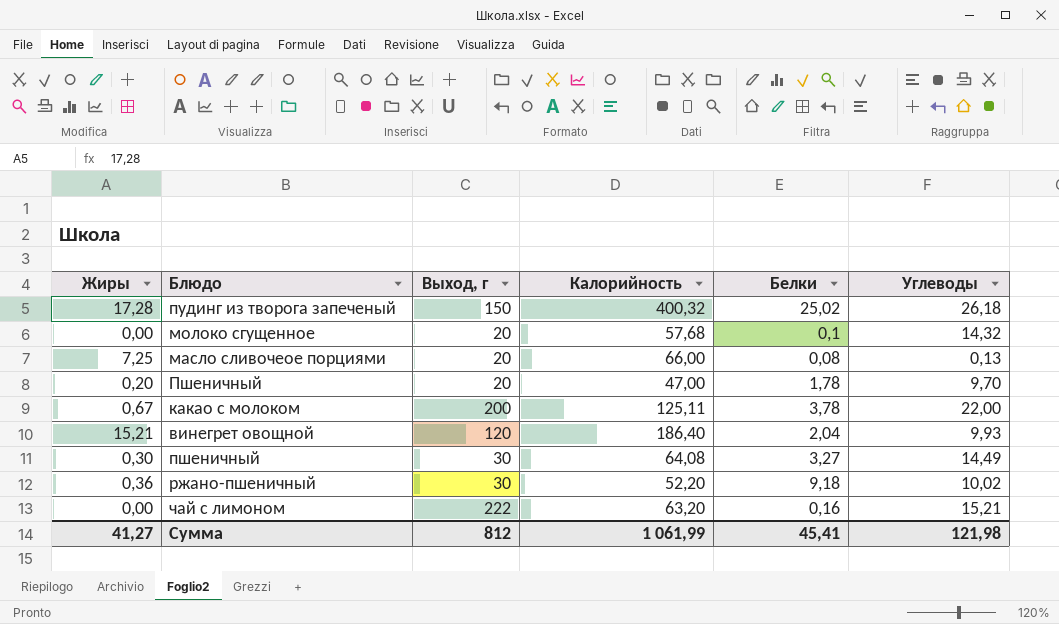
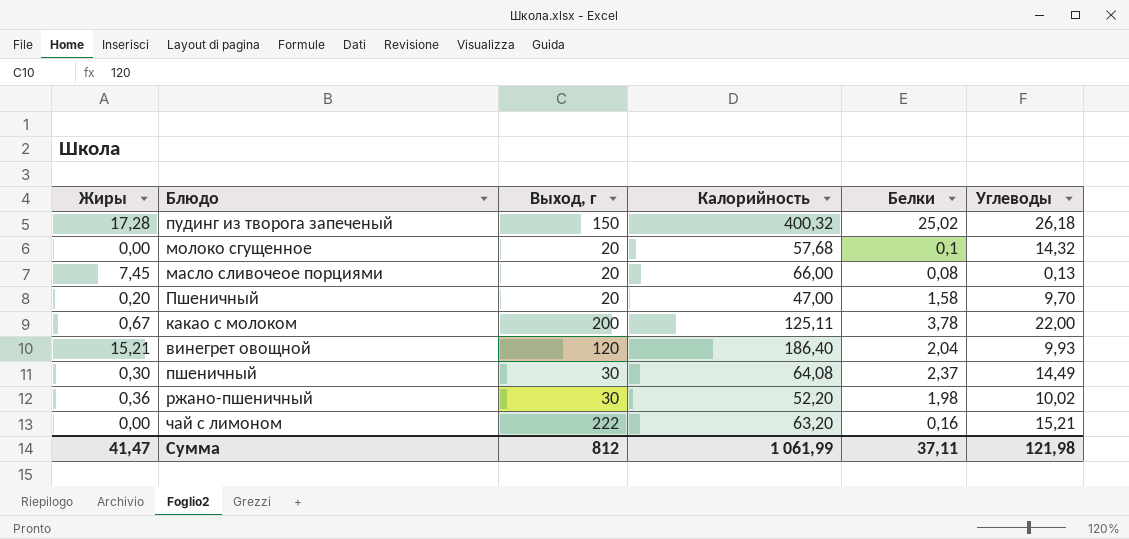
масло сливочеое порциями | Жиры: 7,25 -> 7,45
Пшеничный | Белки: 1,78 -> 1,58
пшеничный | Белки: 3,27 -> 2,37
ржано-пшеничный | Белки: 9,18 -> 1,98
Сумма | Жиры: 41,27 -> 41,47
Сумма | Белки: 45,41 -> 37,11

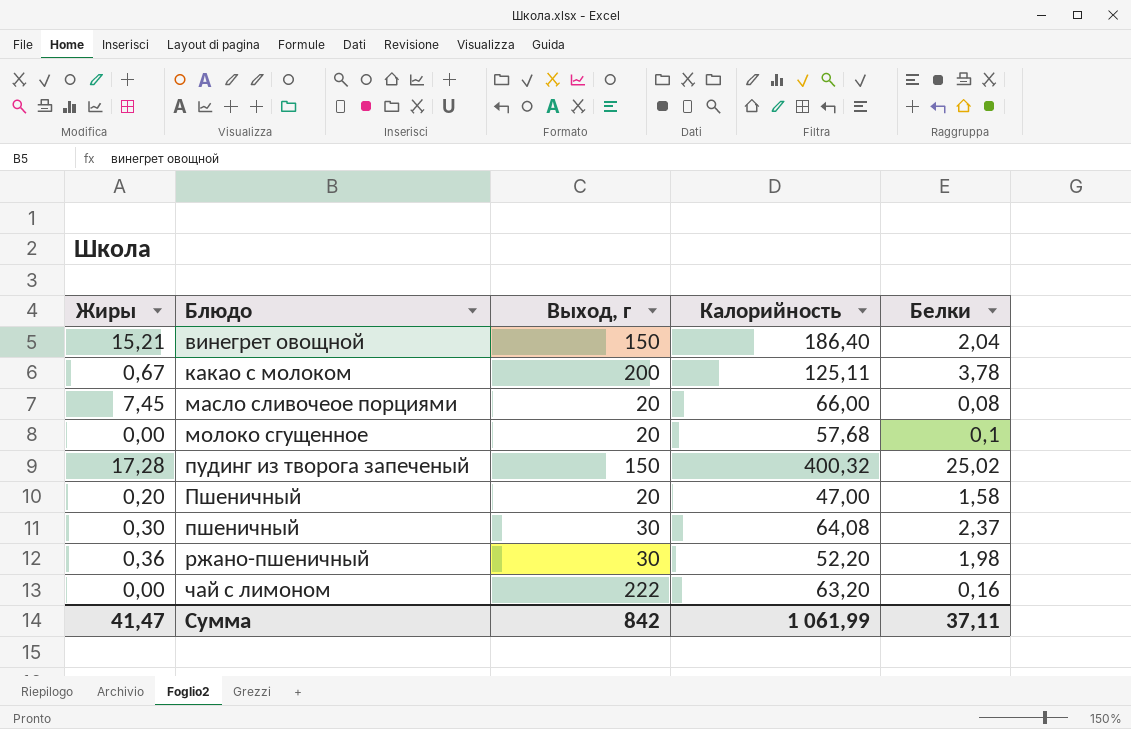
row order: none -> Блюдо ascending
column Углеводы | position: 6 -> none
винегрет овощной | Выход, г: 120 -> 150
Сумма | Выход, г: 812 -> 842

